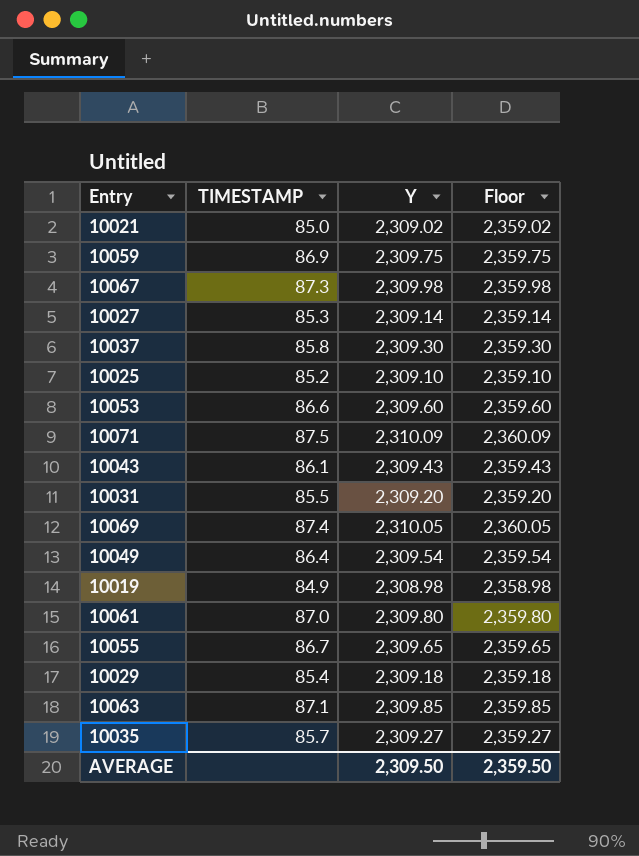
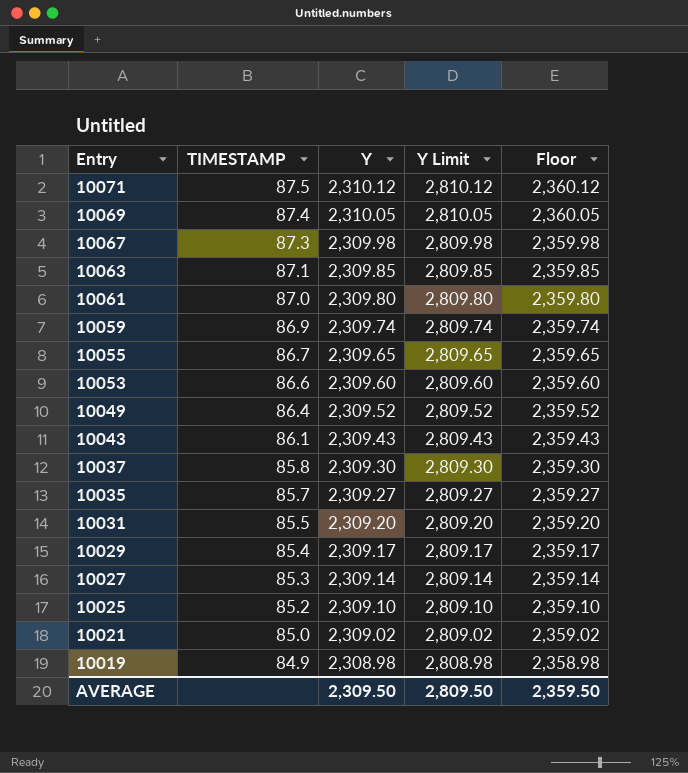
row order: none -> Entry descending
column Y Limit | formula: none -> [Y] + 500
10071 | Y: 2,310.09 -> 2,310.12
10071 | Floor: 2,360.09 -> 2,360.12
10059 | Y: 2,309.75 -> 2,309.74
10059 | Floor: 2,359.75 -> 2,359.74
10049 | Y: 2,309.54 -> 2,309.52
10049 | Floor: 2,359.54 -> 2,359.52
10029 | Y: 2,309.18 -> 2,309.17
10029 | Floor: 2,359.18 -> 2,359.17

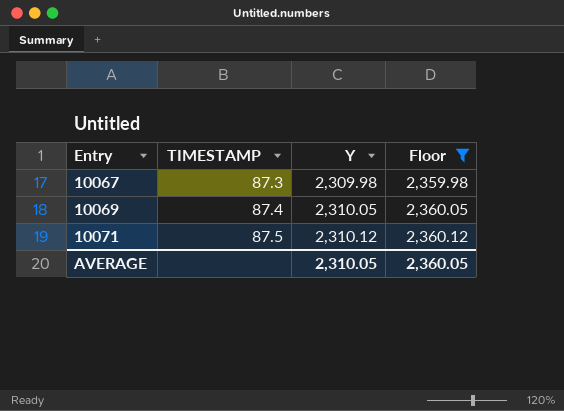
filter: none -> Floor >= 2,359.98
row order: Entry descending -> Entry ascending
column Y Limit | formula: [Y] + 500 -> none
AVERAGE | Y: 2,309.50 -> 2,310.05
AVERAGE | Floor: 2,359.50 -> 2,360.05

